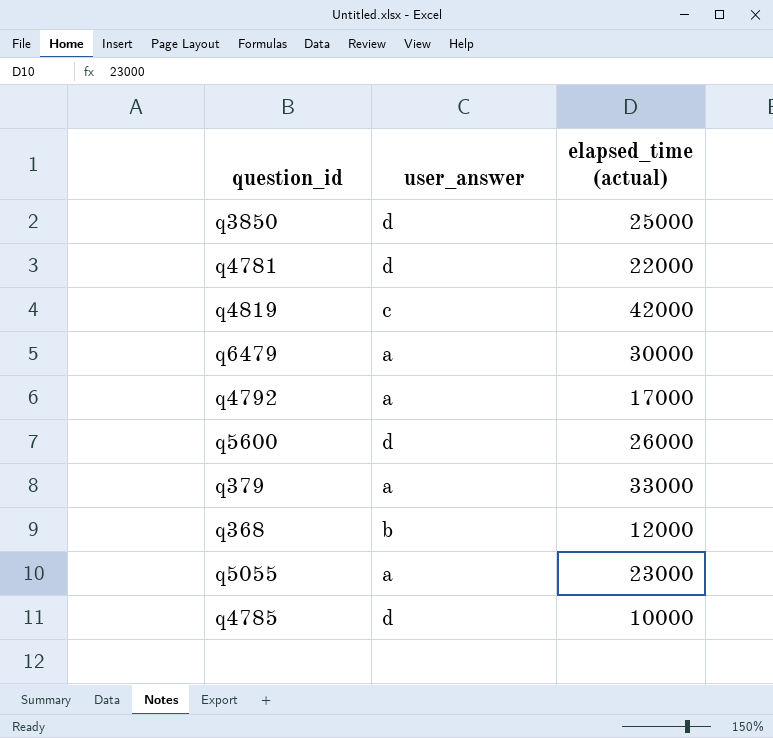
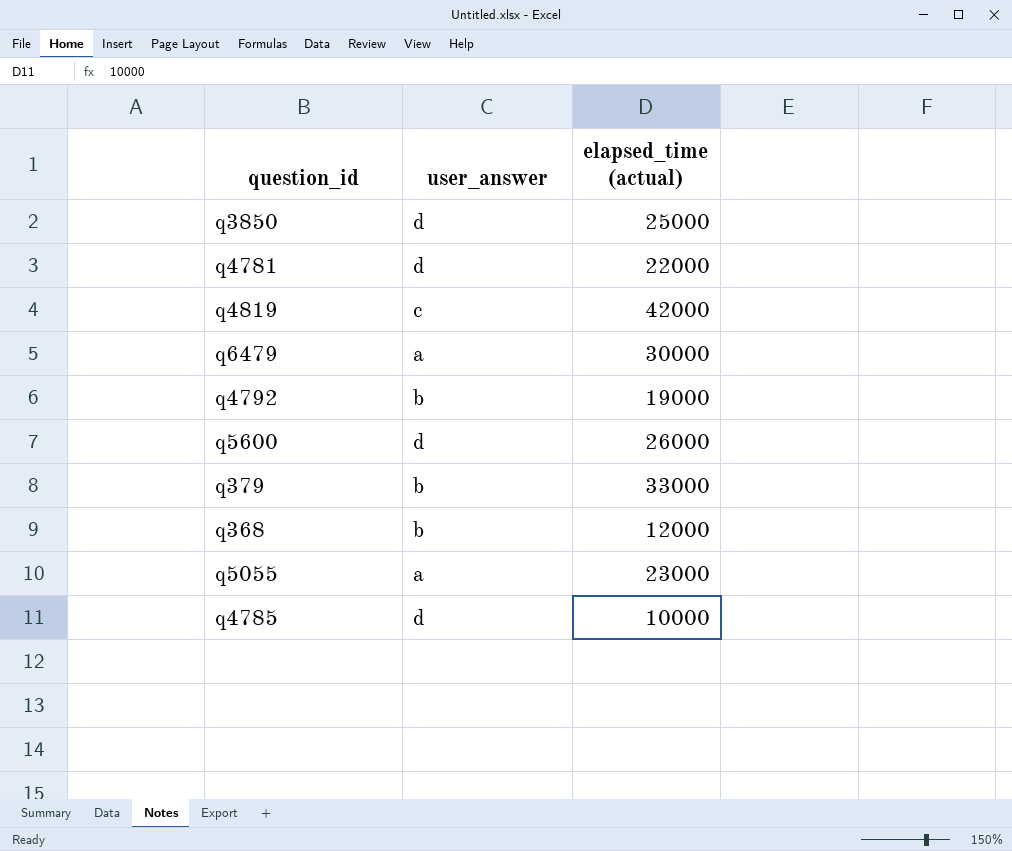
q4792 | user_answer: a -> b
q4792 | elapsed_time (actual): 17000 -> 19000
q379 | user_answer: a -> b

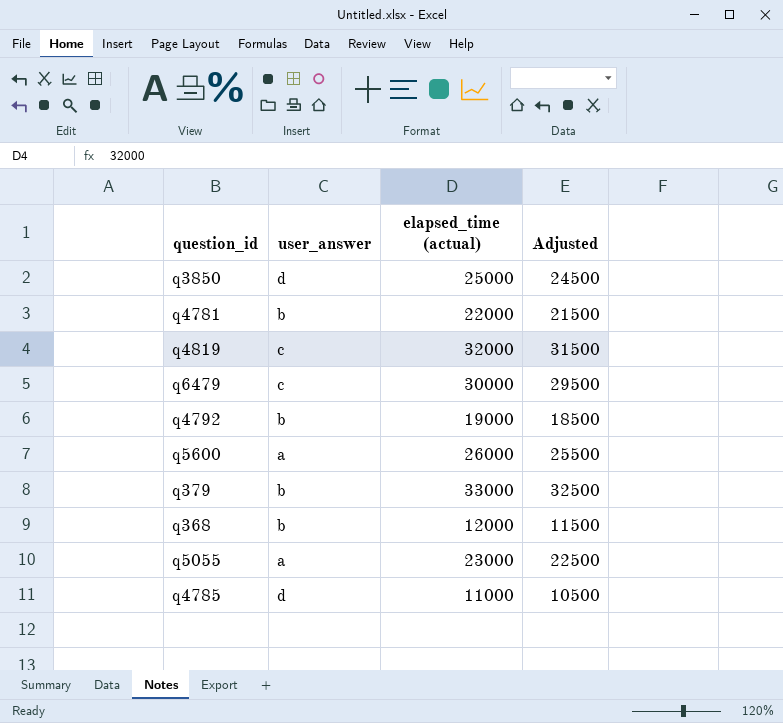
column Adjusted | formula: none -> [elapsed_time (actual)] - 500
q4781 | user_answer: d -> b
q4819 | elapsed_time (actual): 42000 -> 32000
q6479 | user_answer: a -> c
q5600 | user_answer: d -> a
q4785 | elapsed_time (actual): 10000 -> 11000

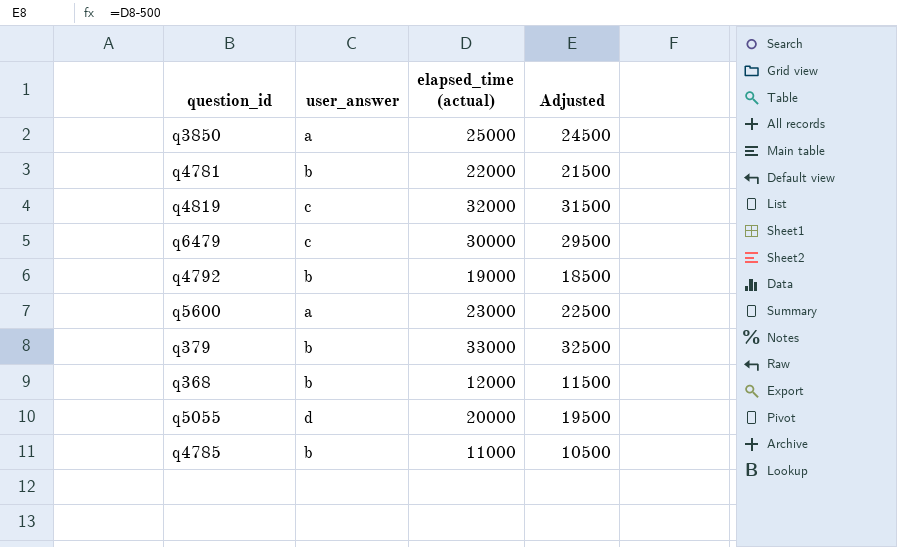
q3850 | user_answer: d -> a
q5600 | elapsed_time (actual): 26000 -> 23000
q5600 | Adjusted: 25500 -> 22500
q5055 | user_answer: a -> d
q5055 | elapsed_time (actual): 23000 -> 20000
q5055 | Adjusted: 22500 -> 19500
q4785 | user_answer: d -> b

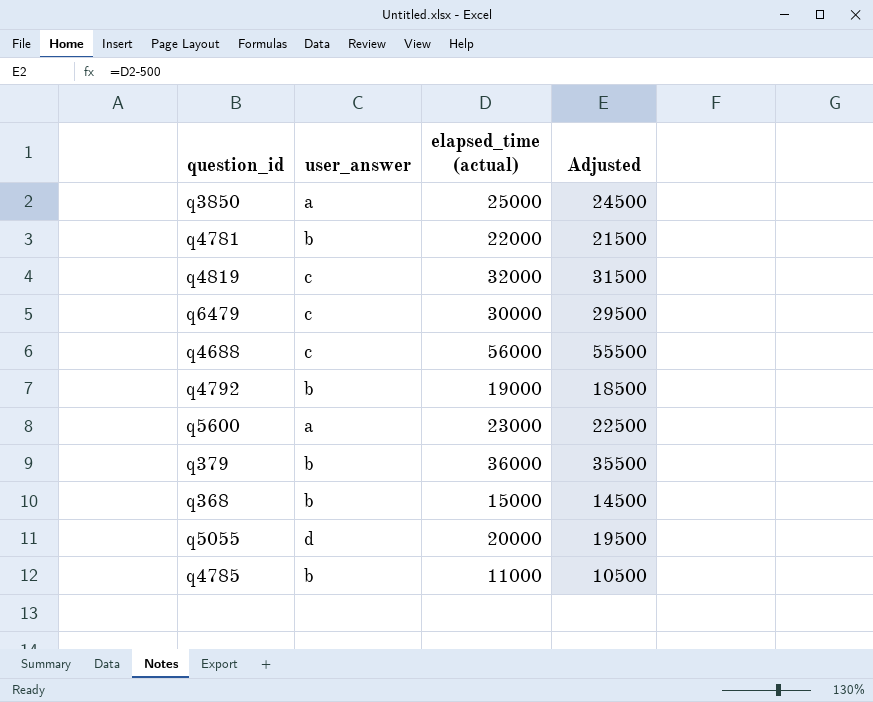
row q4688: none -> c | 56000 | 55500
q379 | elapsed_time (actual): 33000 -> 36000
q379 | Adjusted: 32500 -> 35500
q368 | elapsed_time (actual): 12000 -> 15000
q368 | Adjusted: 11500 -> 14500

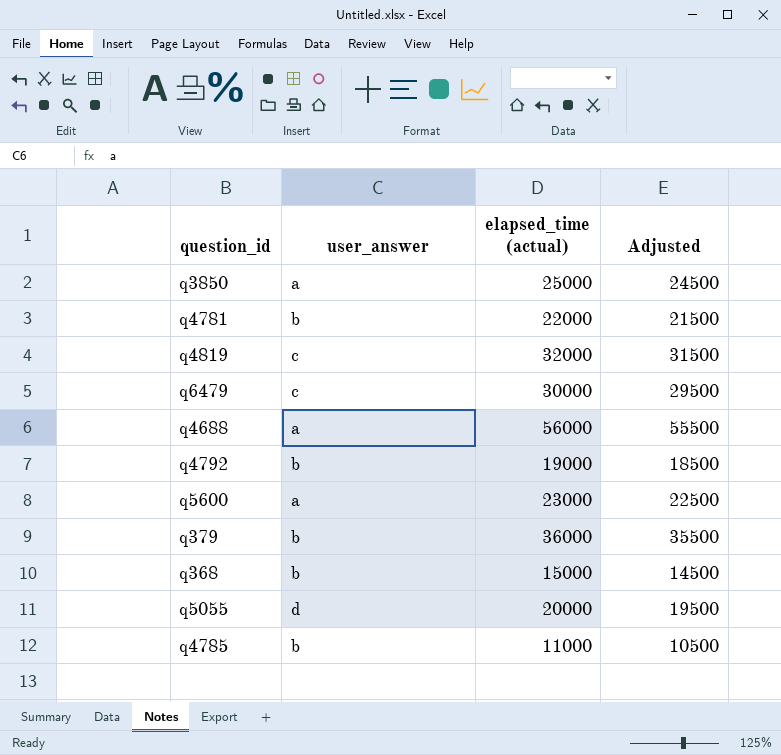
q4688 | user_answer: c -> a

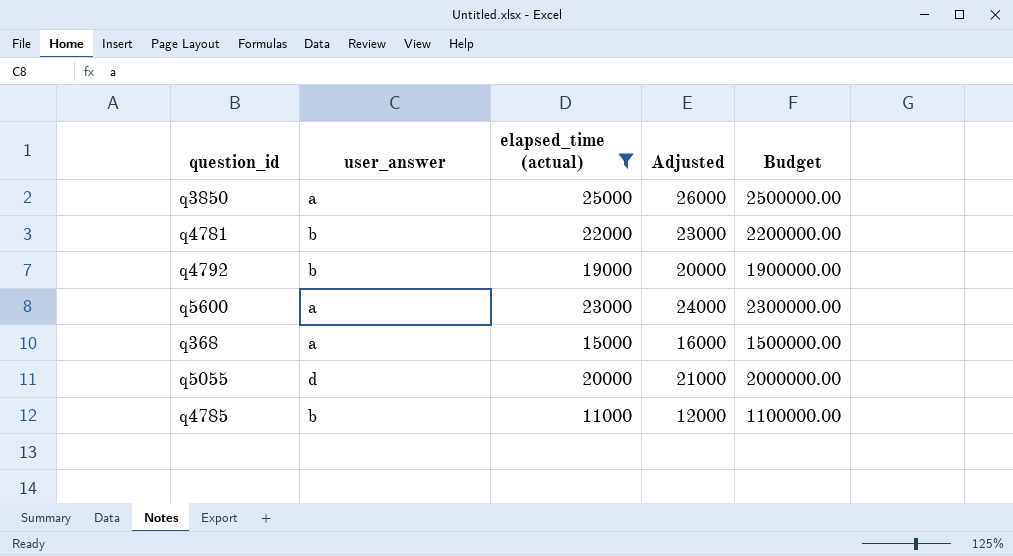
filter: none -> elapsed_time (actual) <= 25000
column Adjusted | formula: [elapsed_time (actual)] - 500 -> [elapsed_time (actual)] + 1000
column Budget | formula: none -> [elapsed_time (actual)] * 100
q368 | user_answer: b -> a

